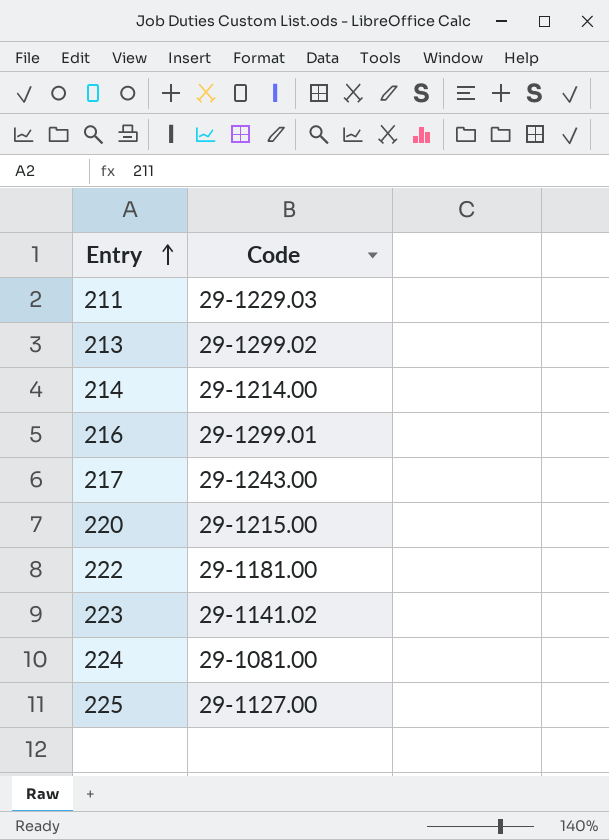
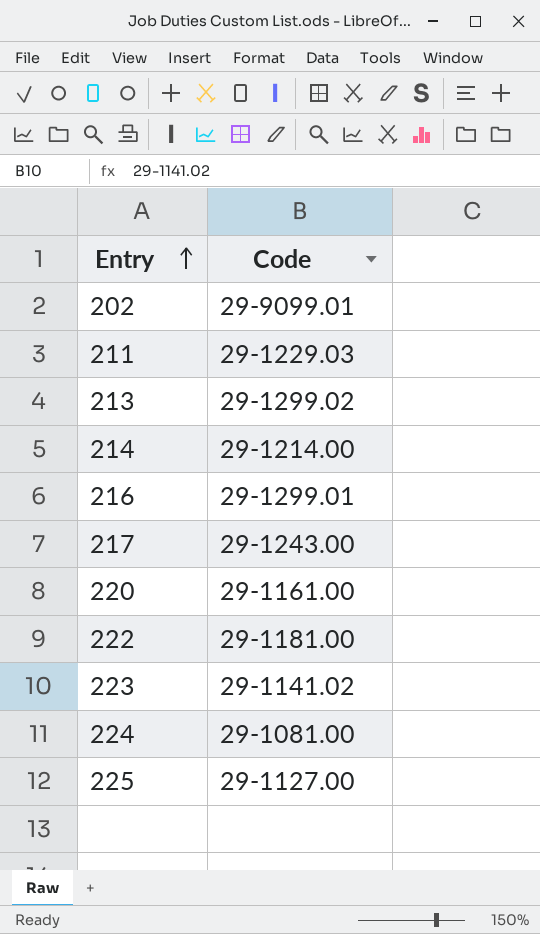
row 202: none -> 29-9099.01
220 | Code: 29-1215.00 -> 29-1161.00

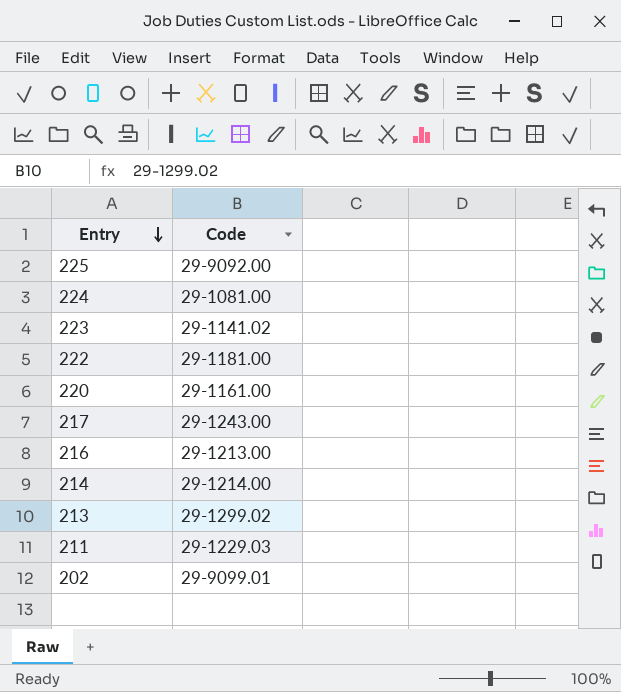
row order: Entry ascending -> Entry descending
225 | Code: 29-1127.00 -> 29-9092.00
216 | Code: 29-1299.01 -> 29-1213.00

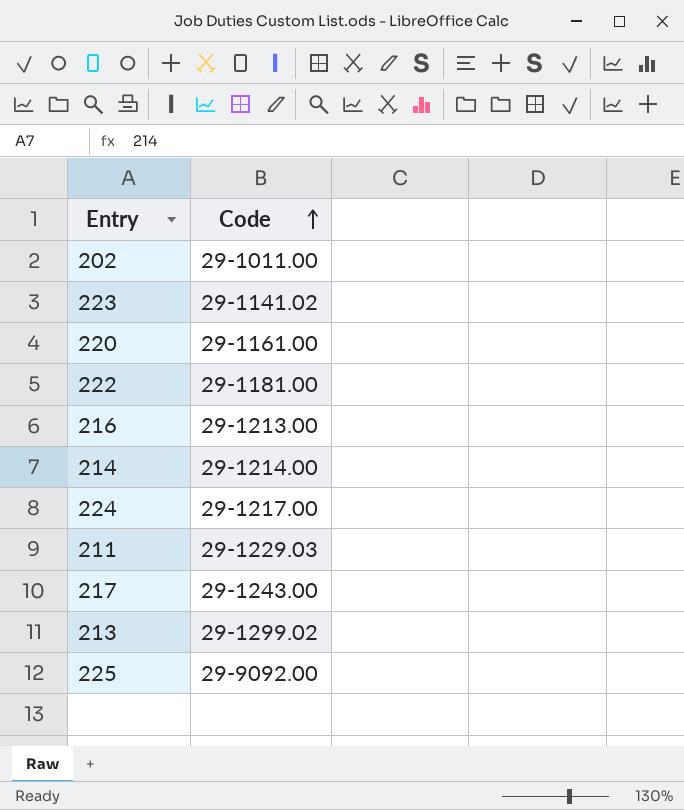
row order: Entry descending -> Code ascending
202 | Code: 29-9099.01 -> 29-1011.00
224 | Code: 29-1081.00 -> 29-1217.00

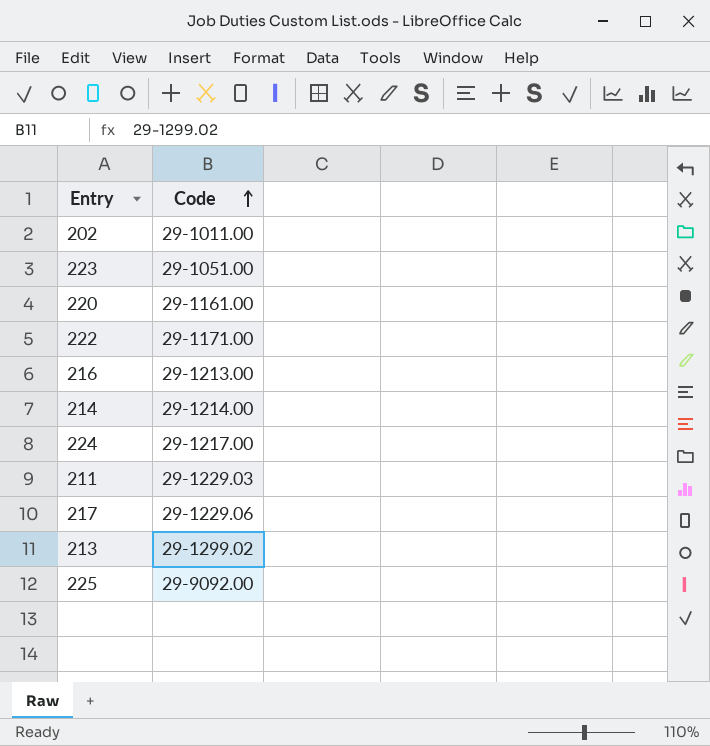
223 | Code: 29-1141.02 -> 29-1051.00
222 | Code: 29-1181.00 -> 29-1171.00
217 | Code: 29-1243.00 -> 29-1229.06

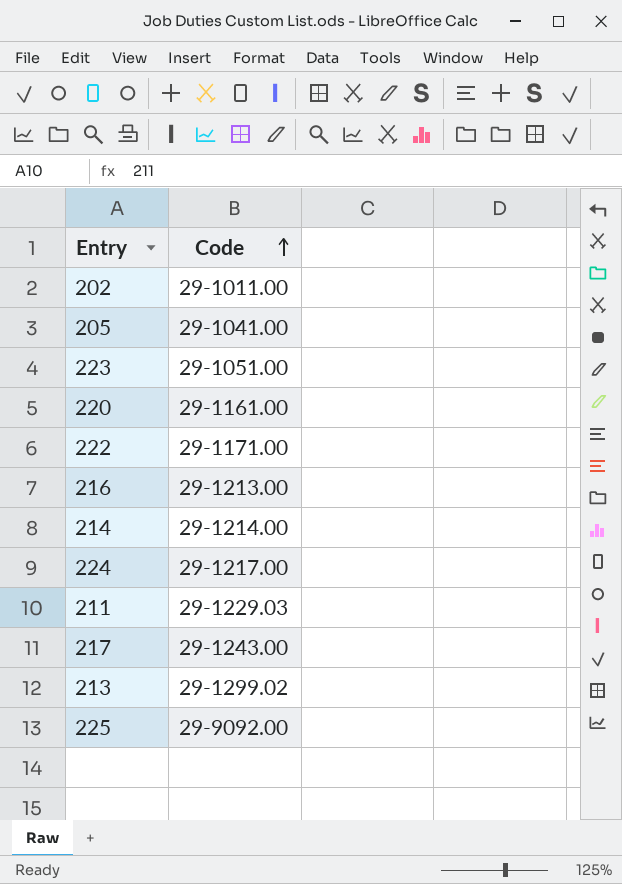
row 205: none -> 29-1041.00
217 | Code: 29-1229.06 -> 29-1243.00

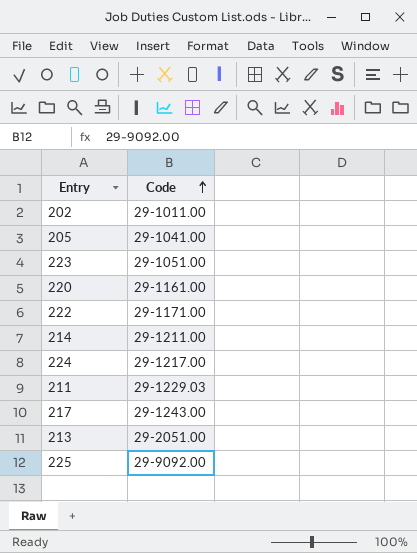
row 216: 29-1213.00 -> none
214 | Code: 29-1214.00 -> 29-1211.00
213 | Code: 29-1299.02 -> 29-2051.00

